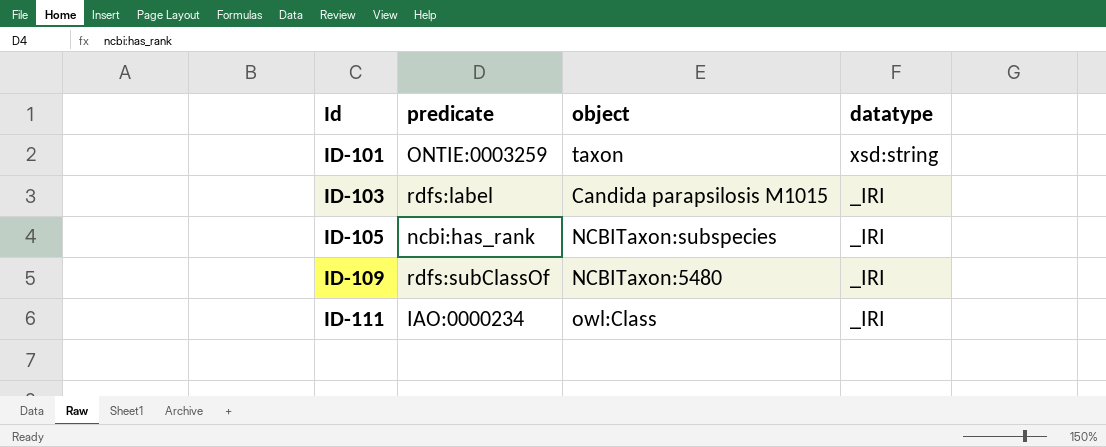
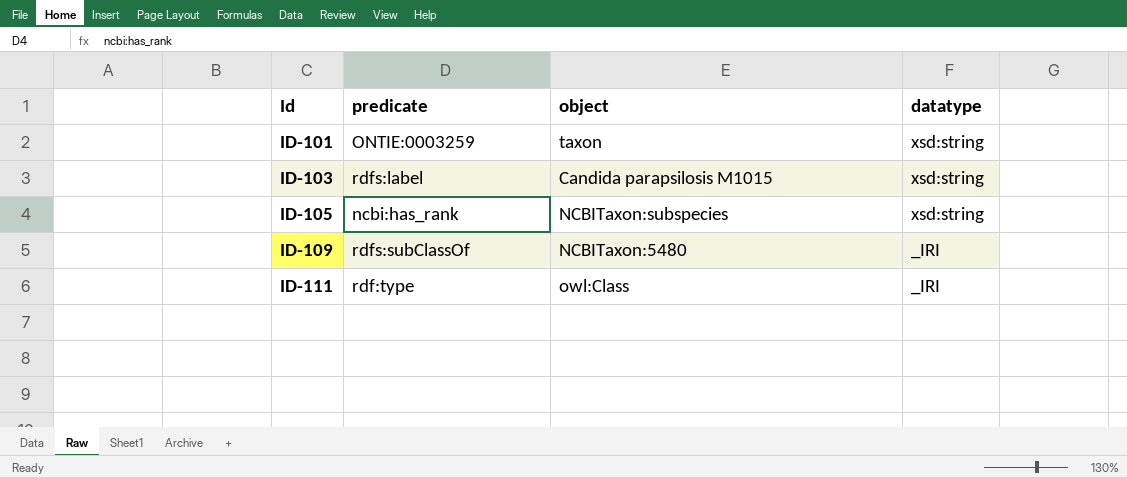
ID-103 | datatype: _IRI -> xsd:string
ID-105 | datatype: _IRI -> xsd:string
ID-111 | predicate: IAO:0000234 -> rdf:type

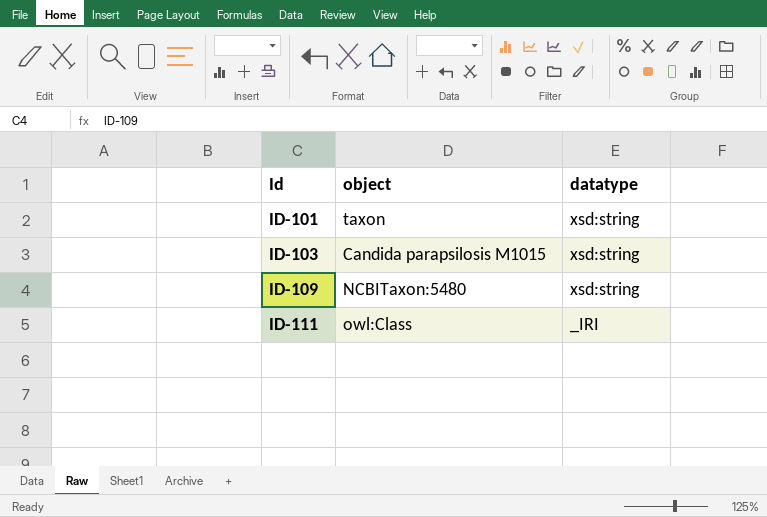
column predicate | position: 2 -> none
row ID-105: ncbi:has_rank | NCBITaxon:subspecies | xsd:string -> none
ID-109 | datatype: _IRI -> xsd:string

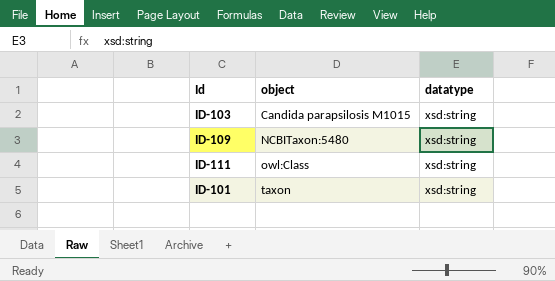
row order: Id ascending -> object ascending
ID-111 | datatype: _IRI -> xsd:string

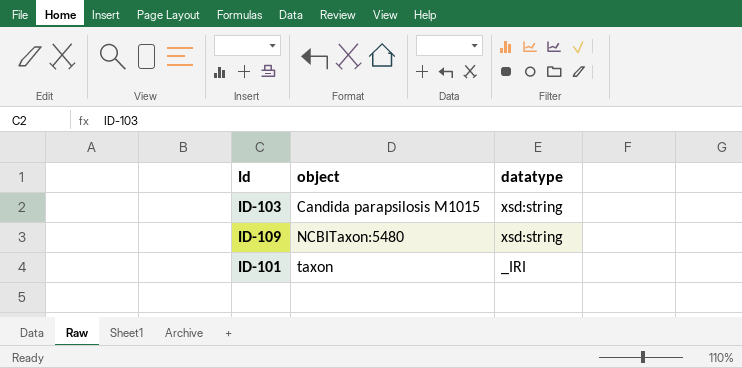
row ID-111: owl:Class | xsd:string -> none
ID-101 | datatype: xsd:string -> _IRI

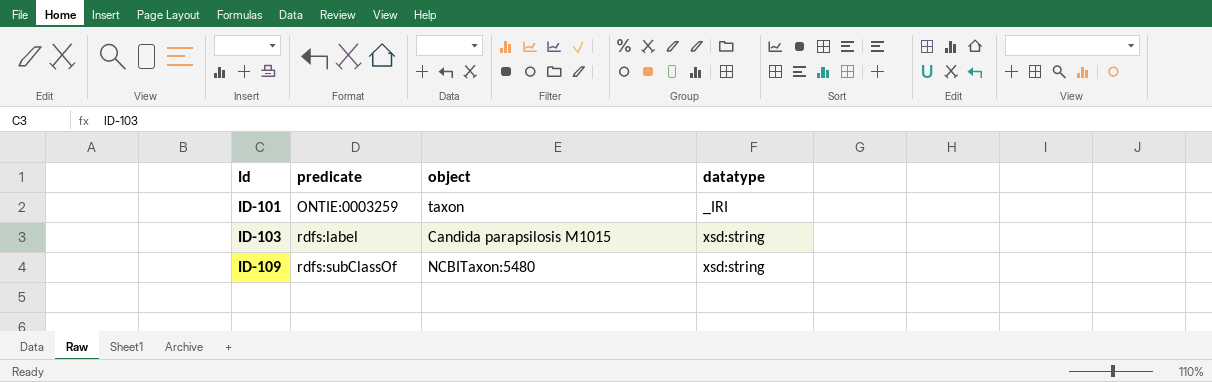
row order: object ascending -> Id ascending
column predicate | position: none -> 2

